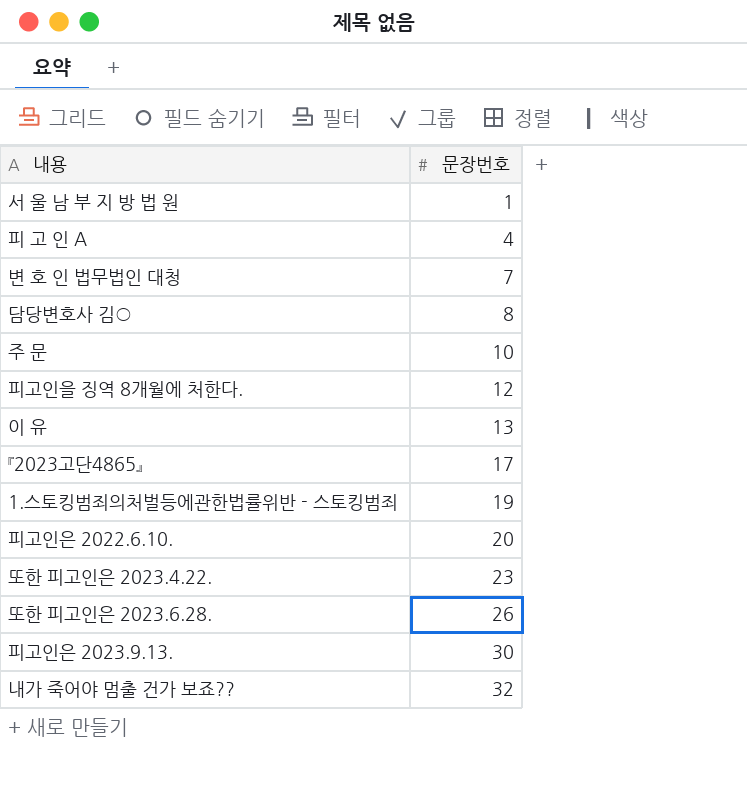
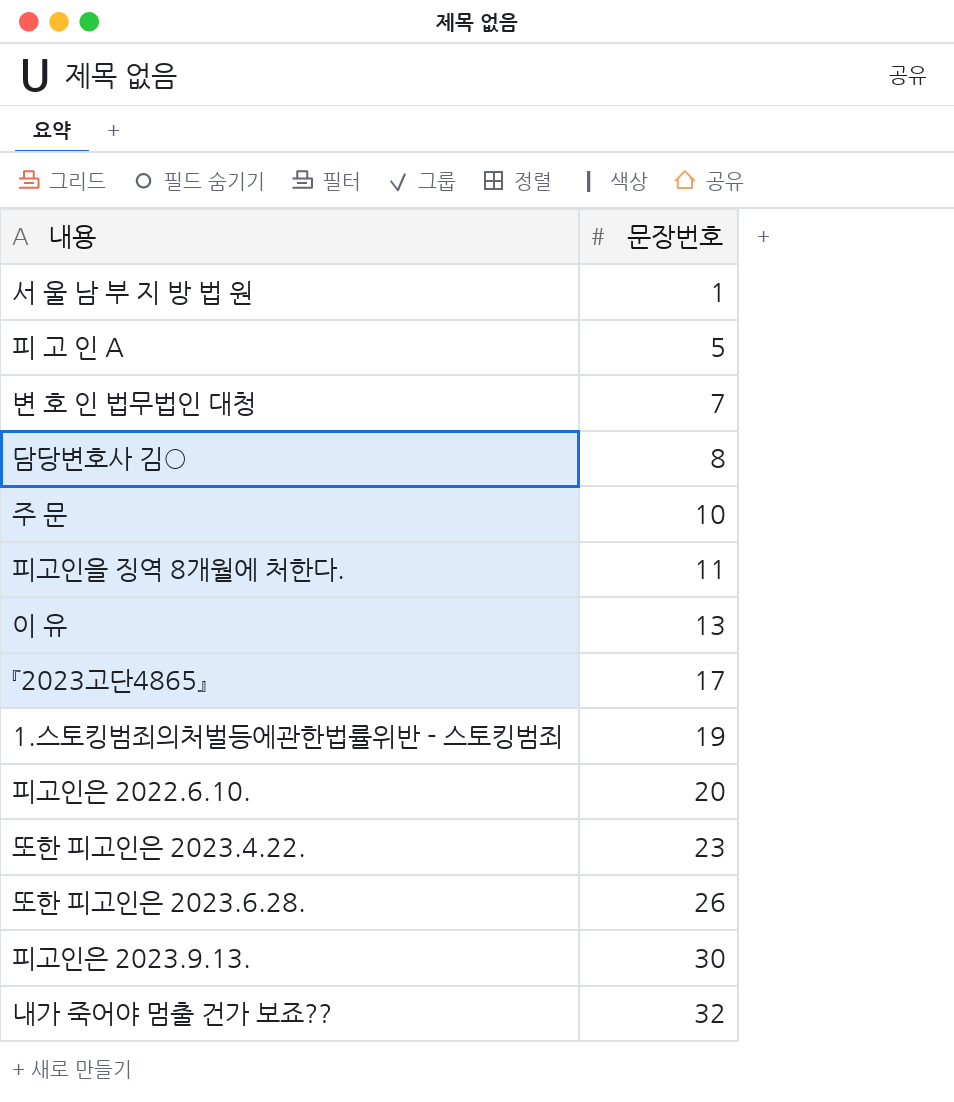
피 고 인 A | 문장번호: 4 -> 5
피고인을 징역 8개월에 처한다. | 문장번호: 12 -> 11

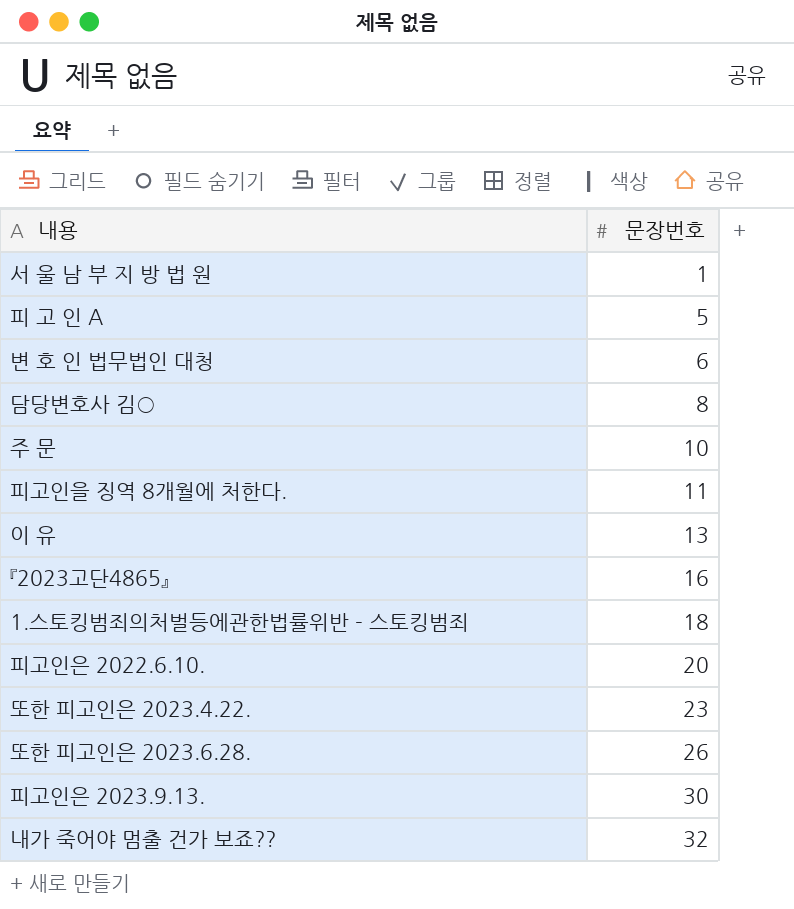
변 호 인 법무법인 대청 | 문장번호: 7 -> 6
『2023고단4865』 | 문장번호: 17 -> 16
1.스토킹범죄의처벌등에관한법률위반 - 스토킹범죄 | 문장번호: 19 -> 18

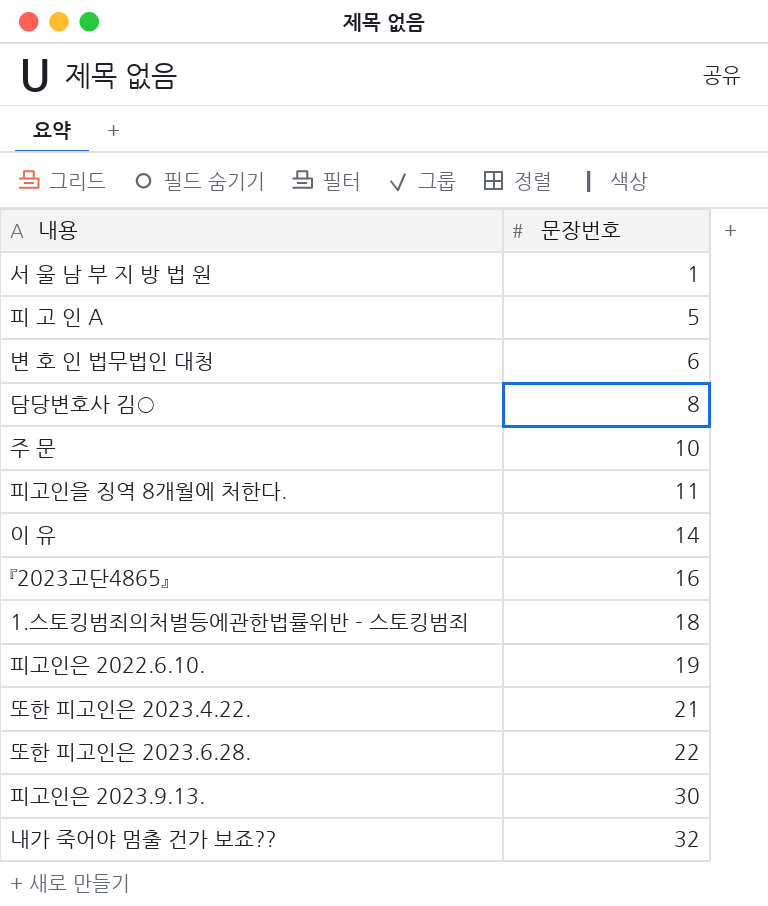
이 유 | 문장번호: 13 -> 14
피고인은 2022.6.10. | 문장번호: 20 -> 19
또한 피고인은 2023.4.22. | 문장번호: 23 -> 21
또한 피고인은 2023.6.28. | 문장번호: 26 -> 22

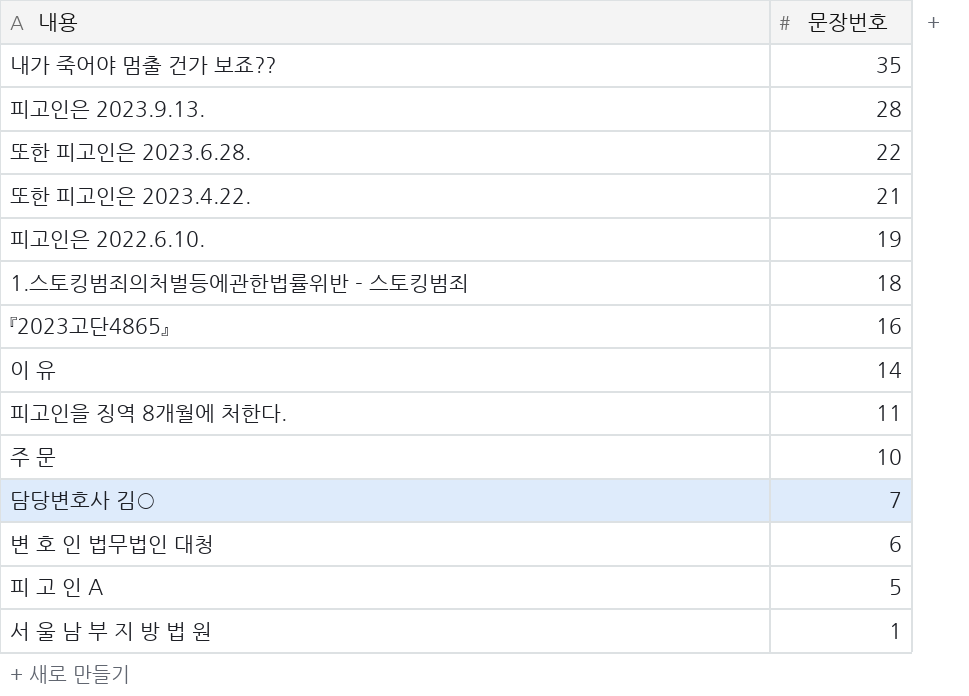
row order: 문장번호 ascending -> 문장번호 descending
내가 죽어야 멈출 건가 보죠?? | 문장번호: 32 -> 35
피고인은 2023.9.13. | 문장번호: 30 -> 28
담당변호사 김○ | 문장번호: 8 -> 7

